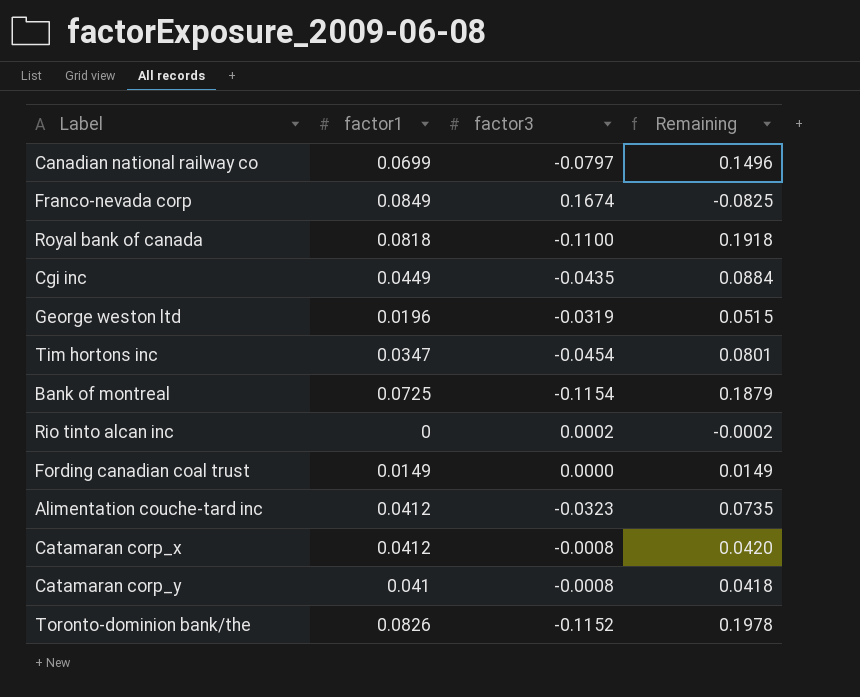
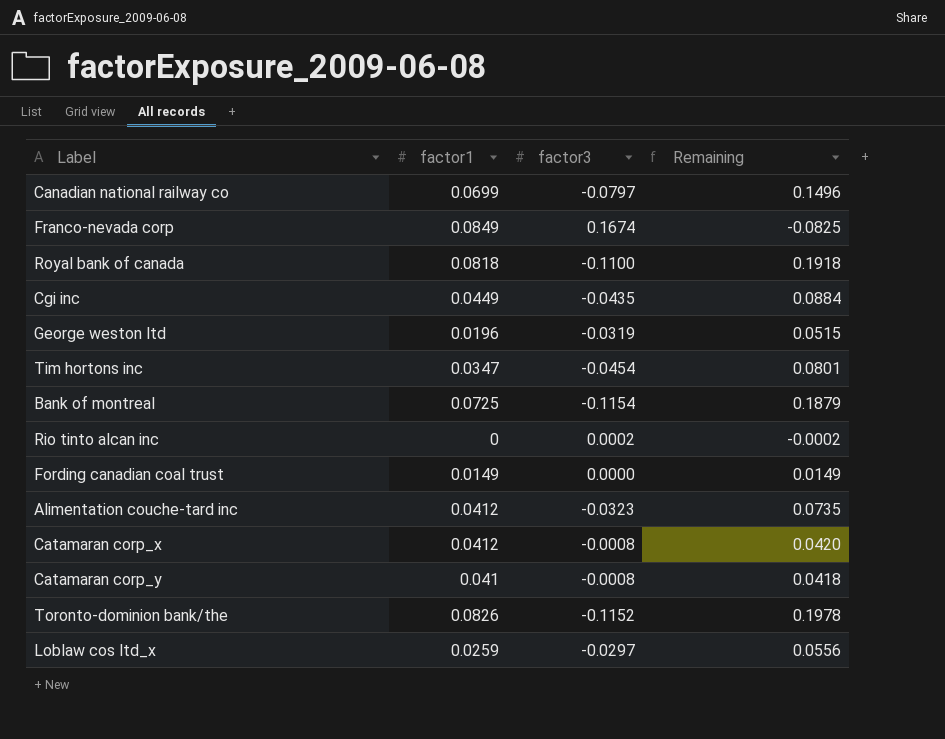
row Loblaw cos ltd_x: none -> 0.0259 | -0.0297 | 0.0556

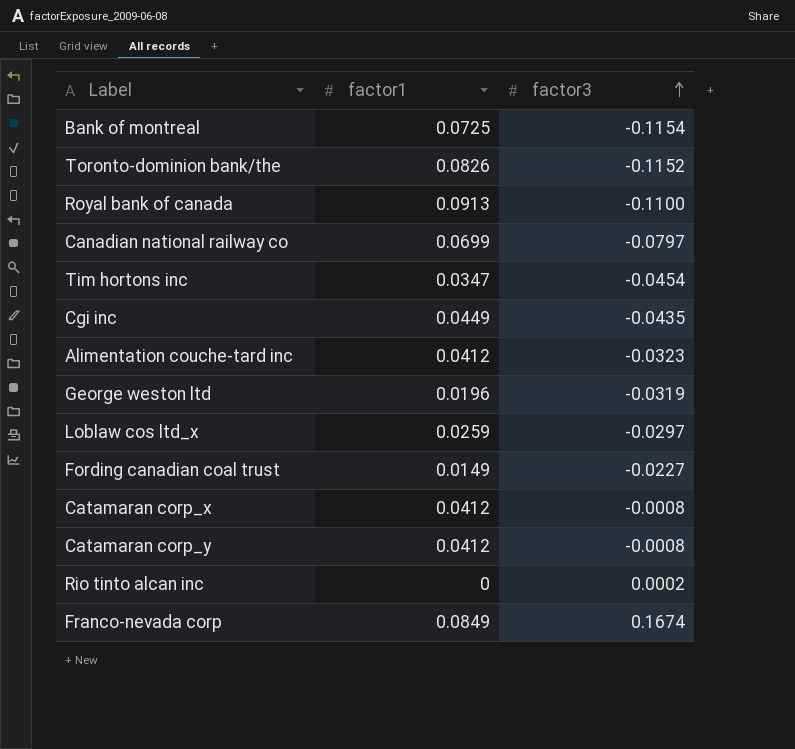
row order: none -> factor3 ascending
column Remaining | formula: [factor1] - [factor3] -> none
Royal bank of canada | factor1: 0.0818 -> 0.0913
Fording canadian coal trust | factor3: 0.0000 -> -0.0227
Catamaran corp_y | factor1: 0.041 -> 0.0412

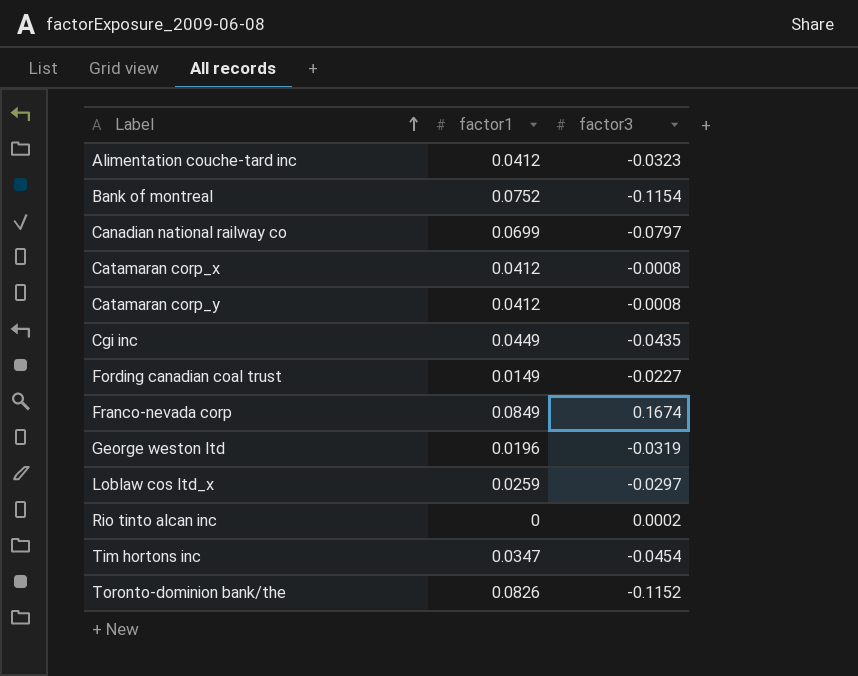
row order: factor3 ascending -> Label ascending
row Royal bank of canada: 0.0913 | -0.1100 -> none
Bank of montreal | factor1: 0.0725 -> 0.0752

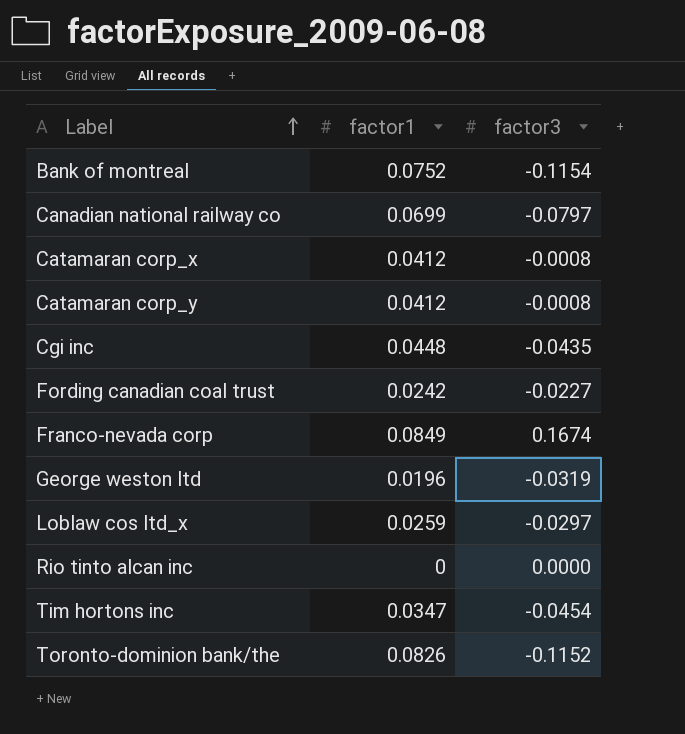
row Alimentation couche-tard inc: 0.0412 | -0.0323 -> none
Cgi inc | factor1: 0.0449 -> 0.0448
Fording canadian coal trust | factor1: 0.0149 -> 0.0242
Rio tinto alcan inc | factor3: 0.0002 -> 0.0000

